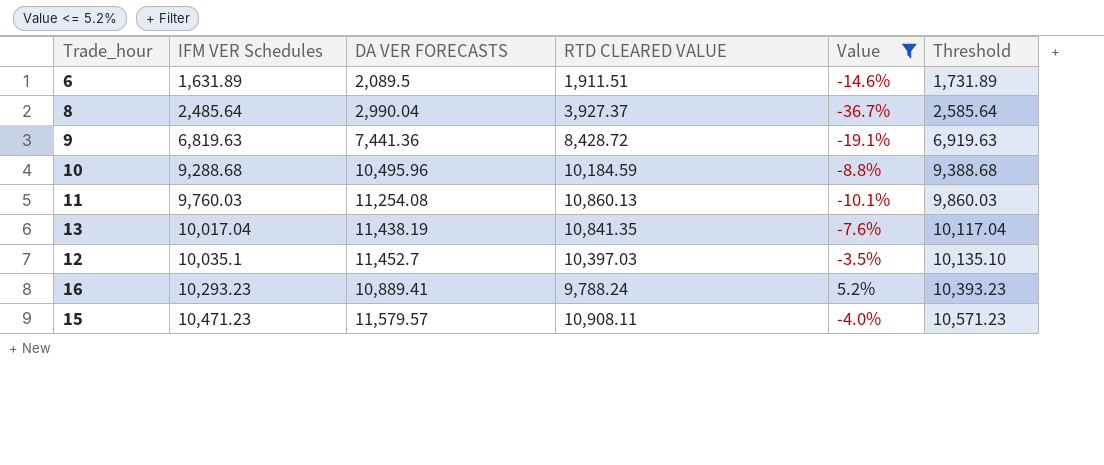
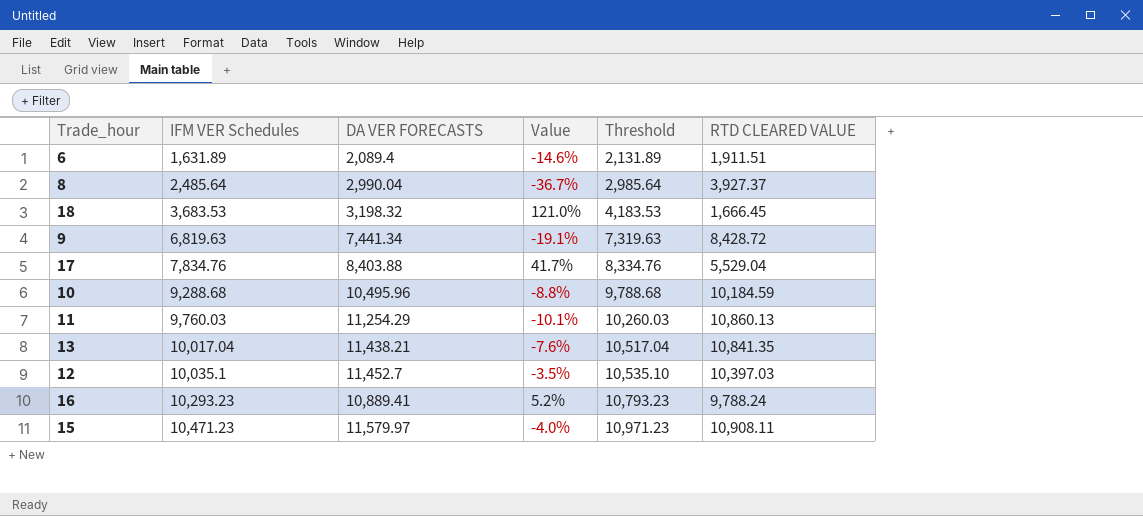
filter: Value <= 5.2% -> none
column Threshold | formula: [IFM VER Schedules] + 100 -> [IFM VER Schedules] + 500
column RTD CLEARED VALUE | position: 4 -> 6
6 | DA VER FORECASTS: 2,089.5 -> 2,089.4
9 | DA VER FORECASTS: 7,441.36 -> 7,441.34
11 | DA VER FORECASTS: 11,254.08 -> 11,254.29
13 | DA VER FORECASTS: 11,438.19 -> 11,438.21
15 | DA VER FORECASTS: 11,579.57 -> 11,579.97

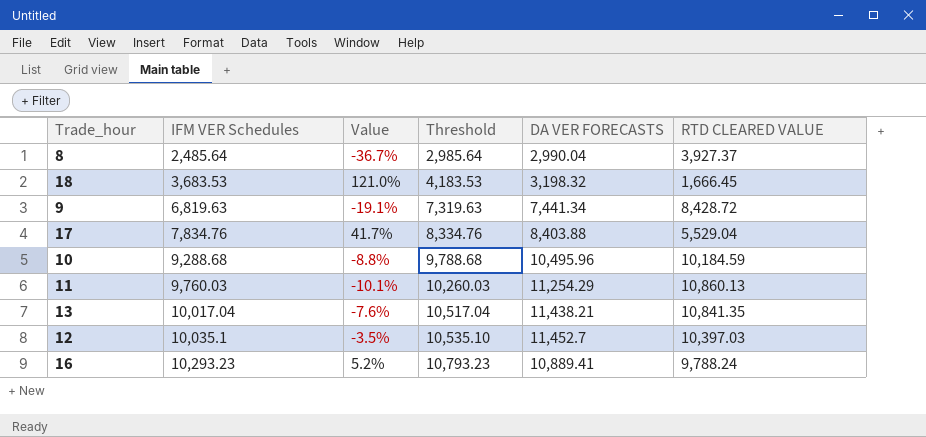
column DA VER FORECASTS | position: 3 -> 5
row 6: 1,631.89 | 2,089.4 | -14.6% | 2,131.89 | 1,911.51 -> none
row 15: 10,471.23 | 11,579.97 | -4.0% | 10,971.23 | 10,908.11 -> none

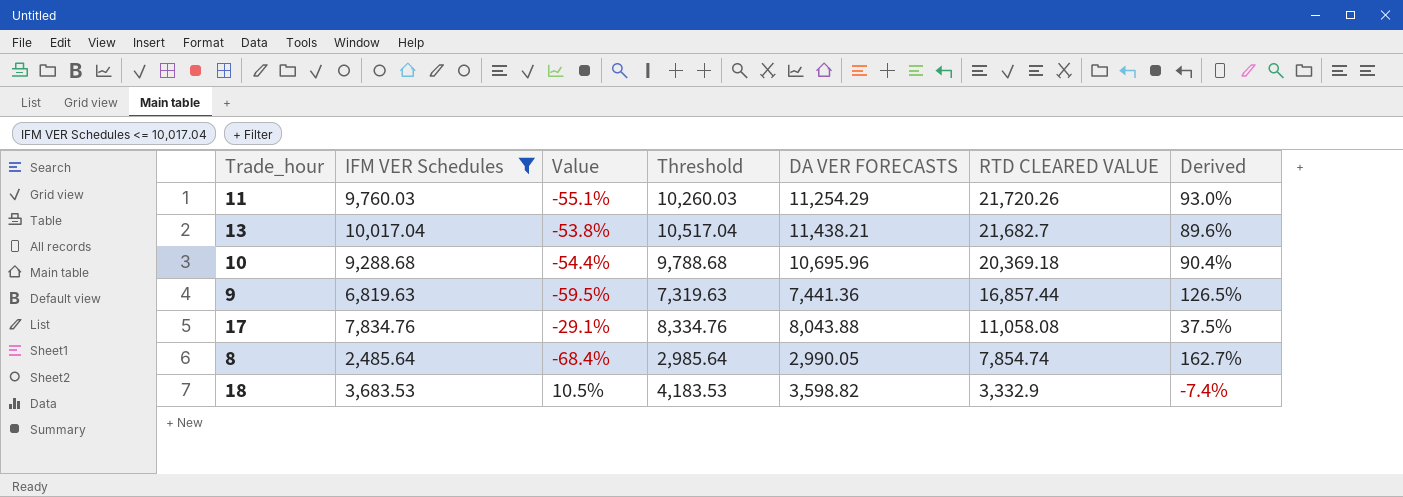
filter: none -> IFM VER Schedules <= 10,017.04
row order: IFM VER Schedules ascending -> RTD CLEARED VALUE descending
column Derived | formula: none -> ([RTD CLEARED VALUE] - [DA VER FORECASTS]) / [DA VER FORECASTS]
11 | Value: -10.1% -> -55.1%
11 | RTD CLEARED VALUE: 10,860.13 -> 21,720.26
13 | Value: -7.6% -> -53.8%
13 | RTD CLEARED VALUE: 10,841.35 -> 21,682.7
10 | Value: -8.8% -> -54.4%
10 | DA VER FORECASTS: 10,495.96 -> 10,695.96
10 | RTD CLEARED VALUE: 10,184.59 -> 20,369.18
9 | Value: -19.1% -> -59.5%
9 | DA VER FORECASTS: 7,441.34 -> 7,441.36
9 | RTD CLEARED VALUE: 8,428.72 -> 16,857.44
17 | Value: 41.7% -> -29.1%
17 | DA VER FORECASTS: 8,403.88 -> 8,043.88
17 | RTD CLEARED VALUE: 5,529.04 -> 11,058.08
8 | Value: -36.7% -> -68.4%
8 | DA VER FORECASTS: 2,990.04 -> 2,990.05
8 | RTD CLEARED VALUE: 3,927.37 -> 7,854.74
18 | Value: 121.0% -> 10.5%
18 | DA VER FORECASTS: 3,198.32 -> 3,598.82
18 | RTD CLEARED VALUE: 1,666.45 -> 3,332.9

